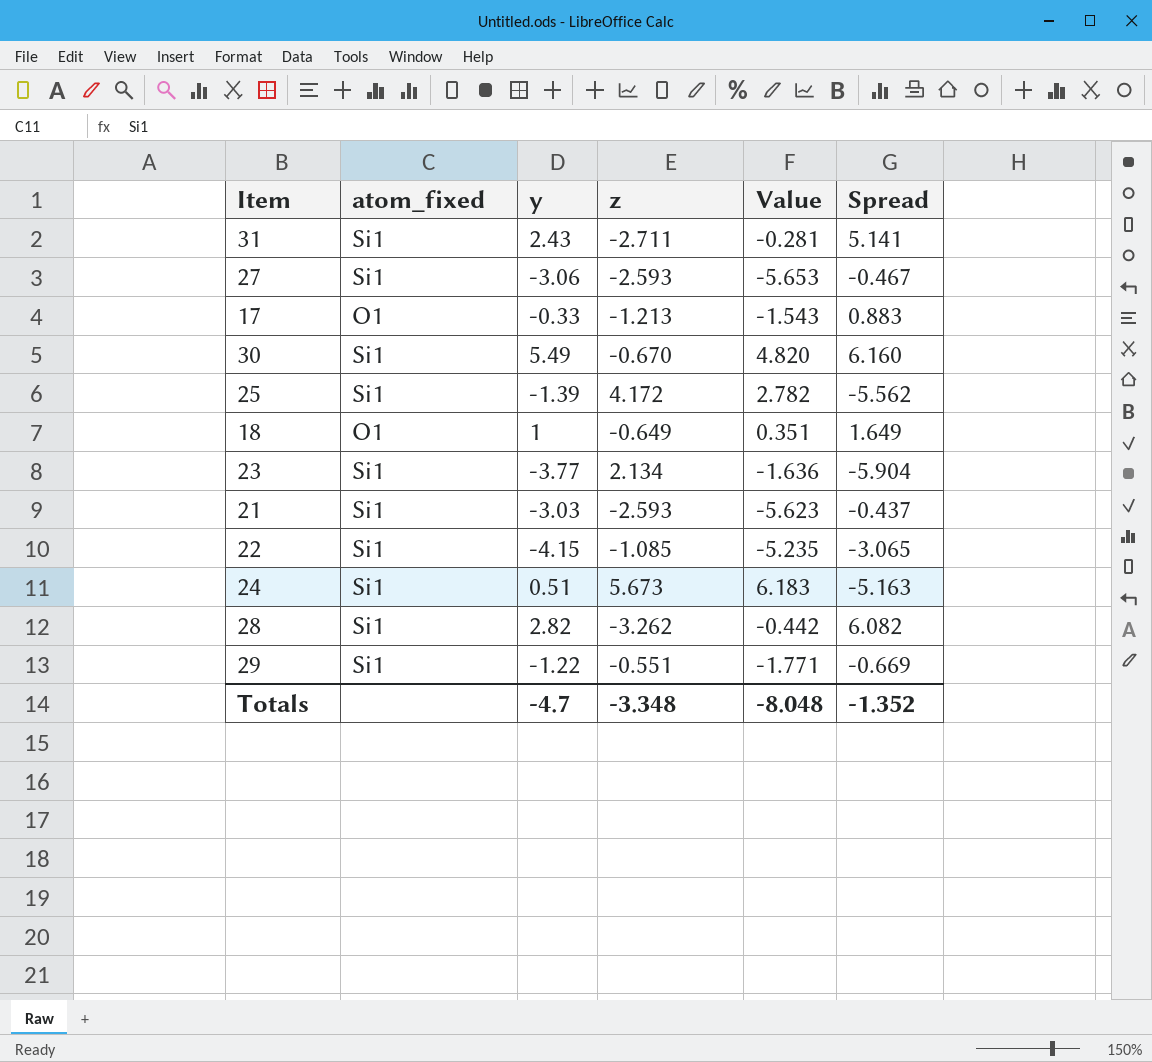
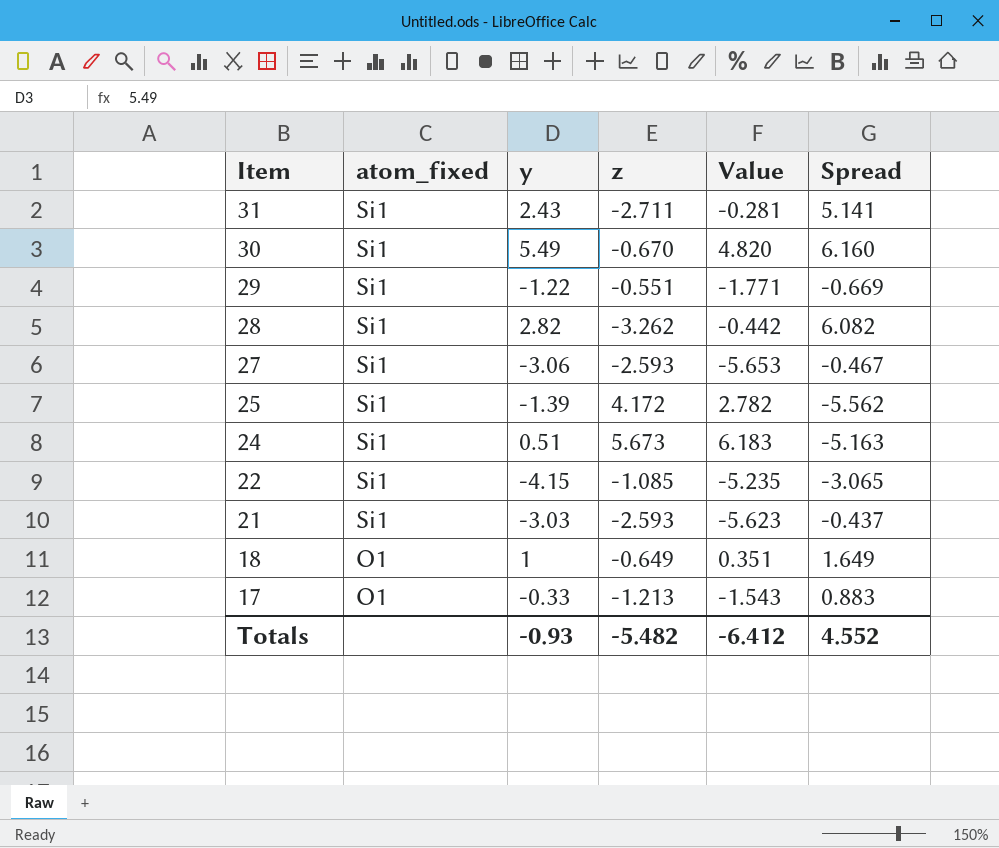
row order: none -> Item descending
row 23: Si1 | -3.77 | 2.134 | -1.636 | -5.904 -> none
Totals | y: -4.7 -> -0.93
Totals | z: -3.348 -> -5.482
Totals | Value: -8.048 -> -6.412
Totals | Spread: -1.352 -> 4.552

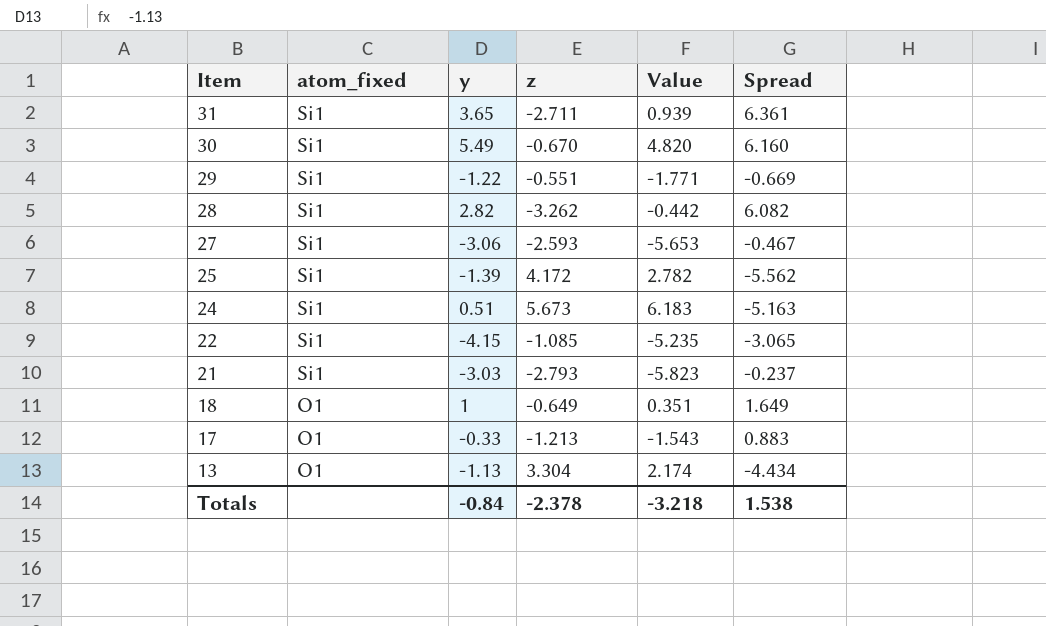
31 | y: 2.43 -> 3.65
31 | Value: -0.281 -> 0.939
31 | Spread: 5.141 -> 6.361
21 | z: -2.593 -> -2.793
21 | Value: -5.623 -> -5.823
21 | Spread: -0.437 -> -0.237
row 13: none -> O1 | -1.13 | 3.304 | 2.174 | -4.434
Totals | y: -0.93 -> -0.84
Totals | z: -5.482 -> -2.378
Totals | Value: -6.412 -> -3.218
Totals | Spread: 4.552 -> 1.538

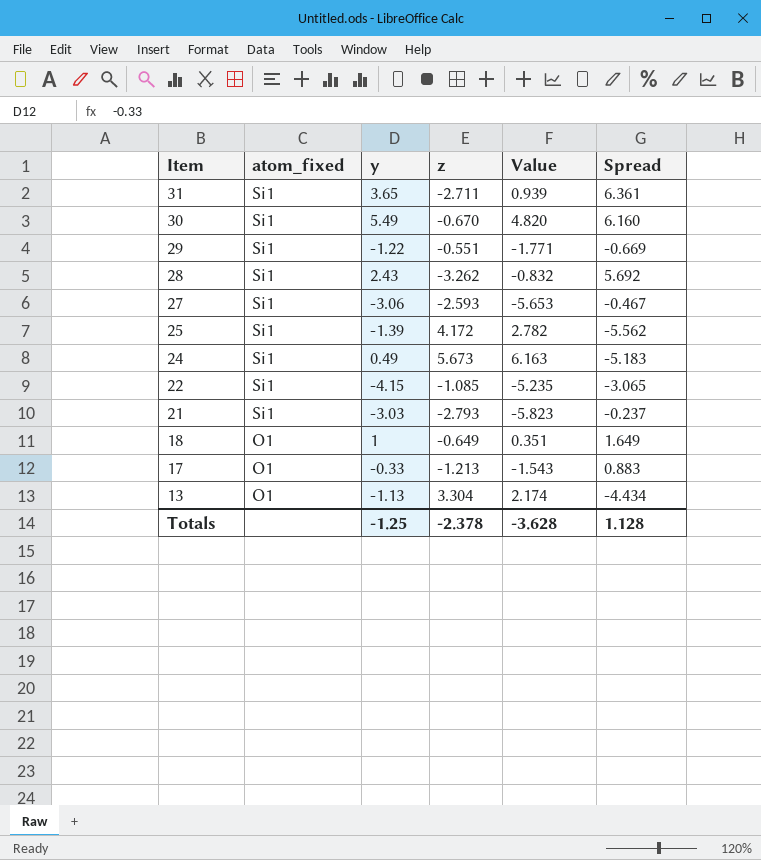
28 | y: 2.82 -> 2.43
28 | Value: -0.442 -> -0.832
28 | Spread: 6.082 -> 5.692
24 | y: 0.51 -> 0.49
24 | Value: 6.183 -> 6.163
24 | Spread: -5.163 -> -5.183
Totals | y: -0.84 -> -1.25
Totals | Value: -3.218 -> -3.628
Totals | Spread: 1.538 -> 1.128

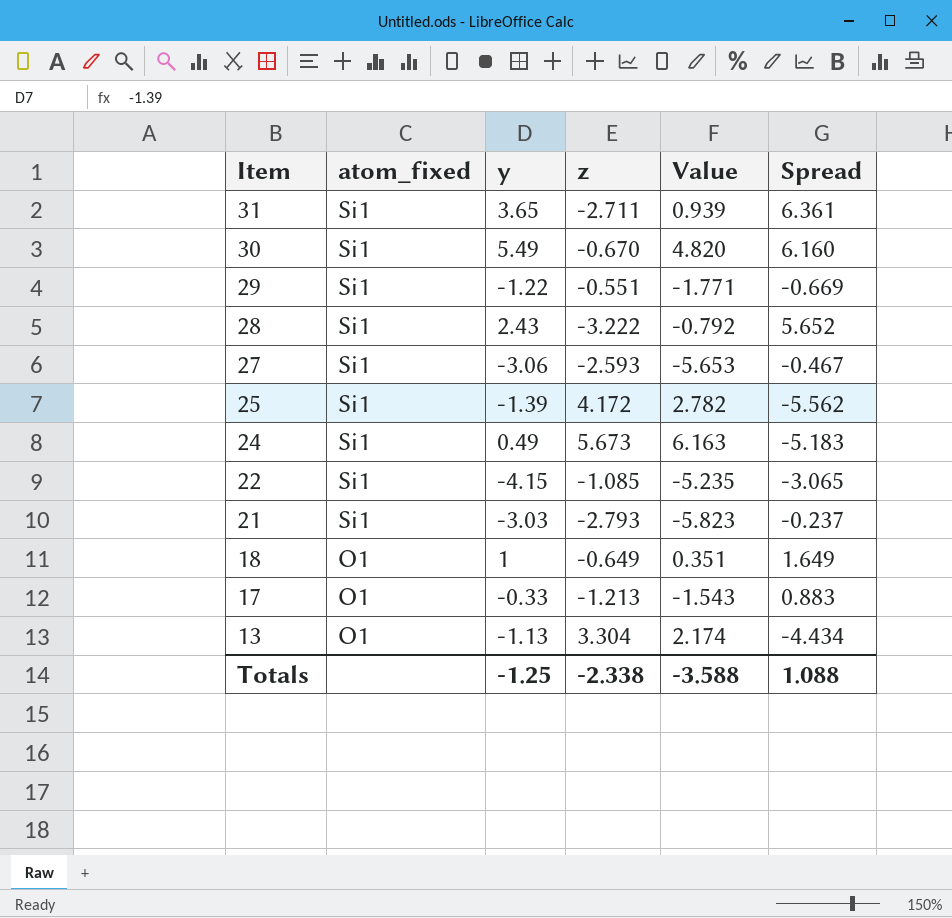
28 | z: -3.262 -> -3.222
28 | Value: -0.832 -> -0.792
28 | Spread: 5.692 -> 5.652
Totals | z: -2.378 -> -2.338
Totals | Value: -3.628 -> -3.588
Totals | Spread: 1.128 -> 1.088

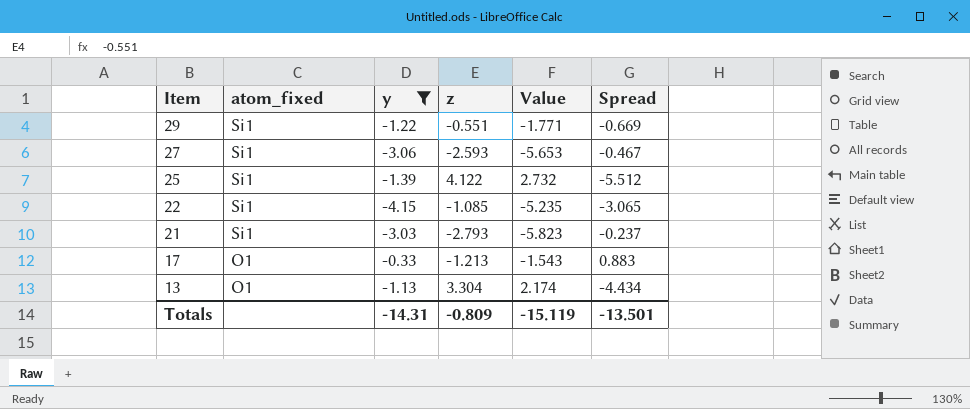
filter: none -> y <= -0.33
25 | z: 4.172 -> 4.122
25 | Value: 2.782 -> 2.732
25 | Spread: -5.562 -> -5.512
Totals | y: -1.25 -> -14.31
Totals | z: -2.338 -> -0.809
Totals | Value: -3.588 -> -15.119
Totals | Spread: 1.088 -> -13.501

